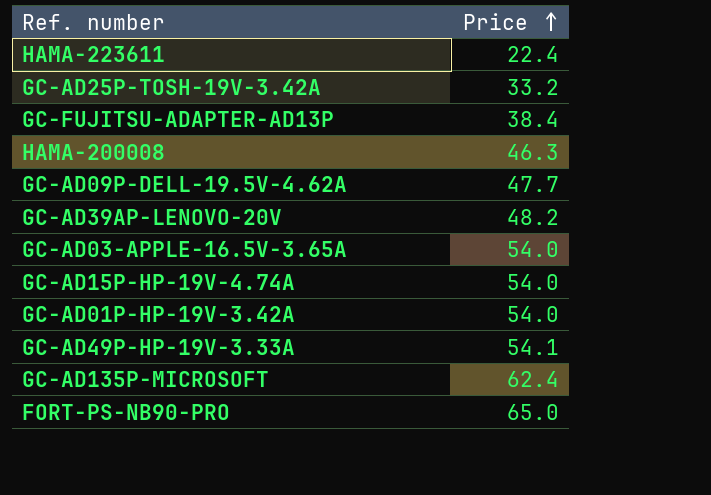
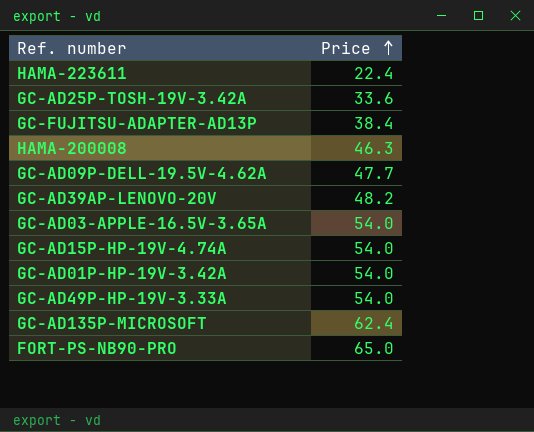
GC-AD25P-TOSH-19V-3.42A | Price: 33.2 -> 33.6
GC-AD49P-HP-19V-3.33A | Price: 54.1 -> 54.0

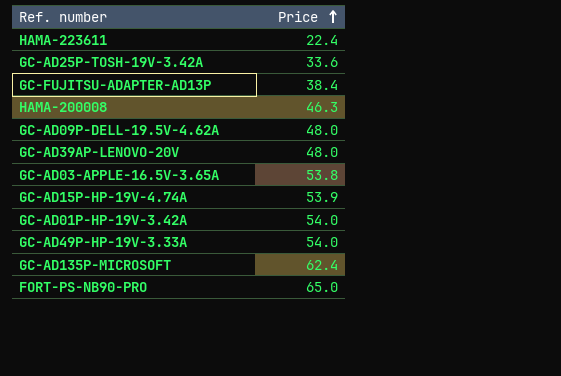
GC-AD09P-DELL-19.5V-4.62A | Price: 47.7 -> 48.0
GC-AD39AP-LENOVO-20V | Price: 48.2 -> 48.0
GC-AD03-APPLE-16.5V-3.65A | Price: 54.0 -> 53.8
GC-AD15P-HP-19V-4.74A | Price: 54.0 -> 53.9

